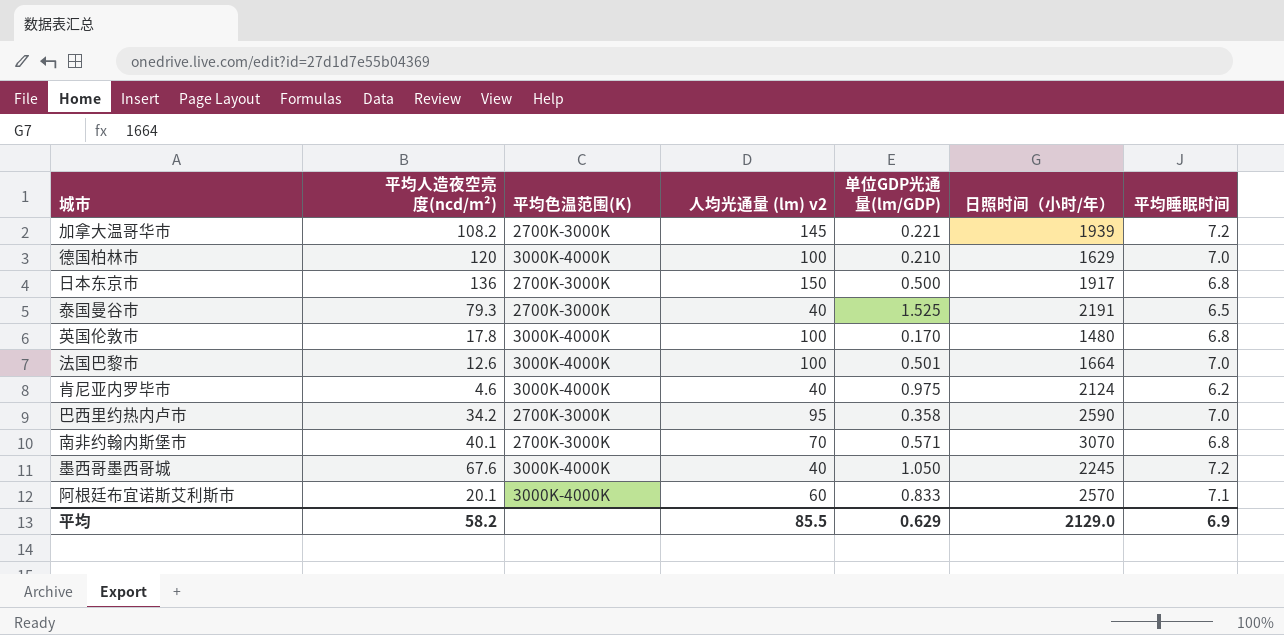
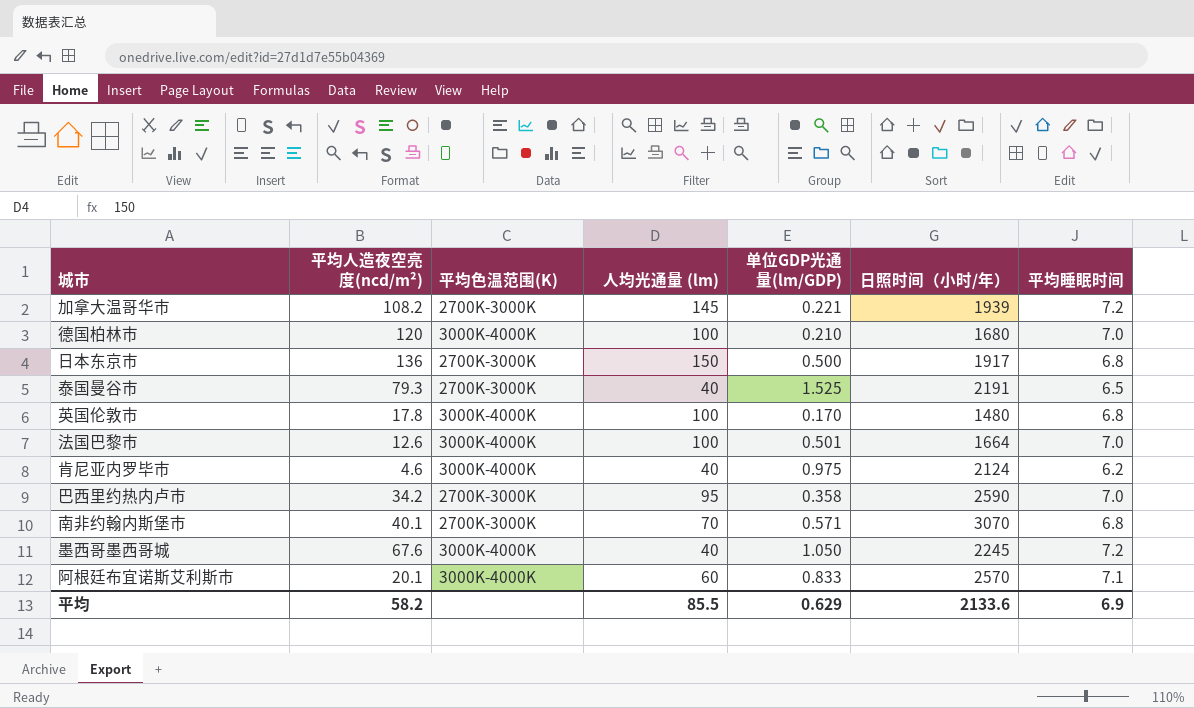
column name: 人均光通量 (lm) v2 -> 人均光通量 (lm)
德国柏林市 | 日照时间（小时/年）: 1629 -> 1680
平均 | 日照时间（小时/年）: 2129.0 -> 2133.6

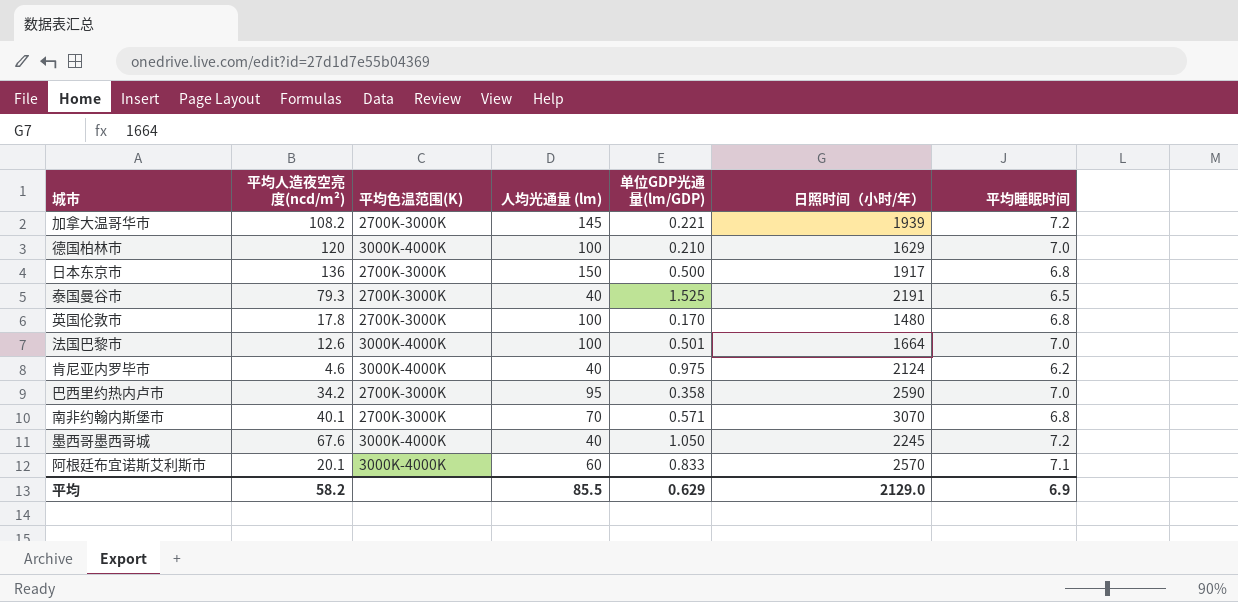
德国柏林市 | 日照时间（小时/年）: 1680 -> 1629
英国伦敦市 | 平均色温范围(K): 3000K-4000K -> 2700K-3000K
平均 | 日照时间（小时/年）: 2133.6 -> 2129.0

